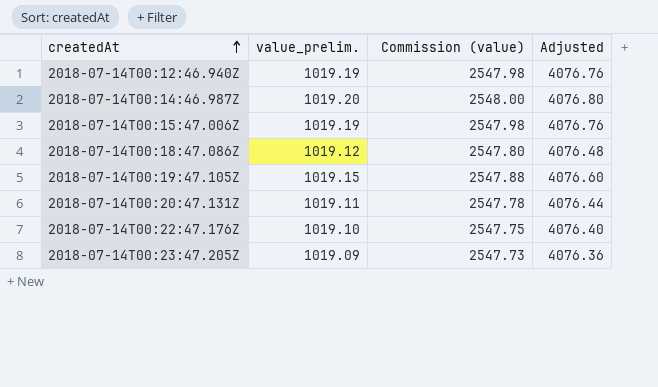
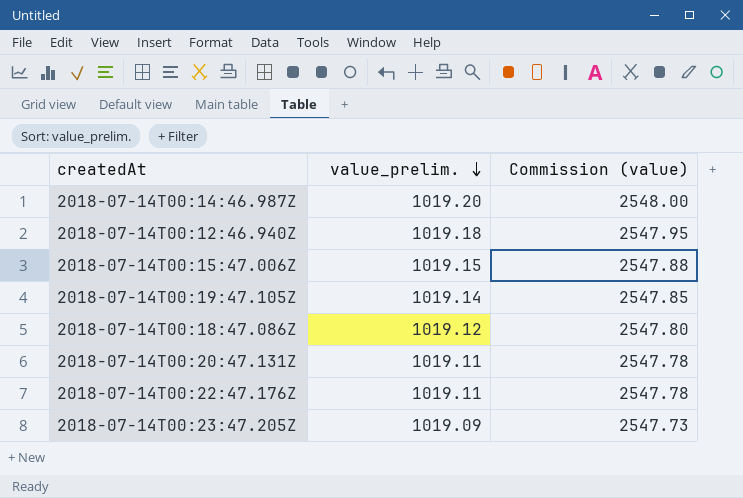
row order: createdAt ascending -> value_prelim. descending
column Adjusted | formula: [value_prelim.] * 4 -> none
2018-07-14T00:12:46.940Z | value_prelim.: 1019.19 -> 1019.18
2018-07-14T00:12:46.940Z | Commission (value): 2547.98 -> 2547.95
2018-07-14T00:15:47.006Z | value_prelim.: 1019.19 -> 1019.15
2018-07-14T00:15:47.006Z | Commission (value): 2547.98 -> 2547.88
2018-07-14T00:19:47.105Z | value_prelim.: 1019.15 -> 1019.14
2018-07-14T00:19:47.105Z | Commission (value): 2547.88 -> 2547.85
2018-07-14T00:22:47.176Z | value_prelim.: 1019.10 -> 1019.11
2018-07-14T00:22:47.176Z | Commission (value): 2547.75 -> 2547.78

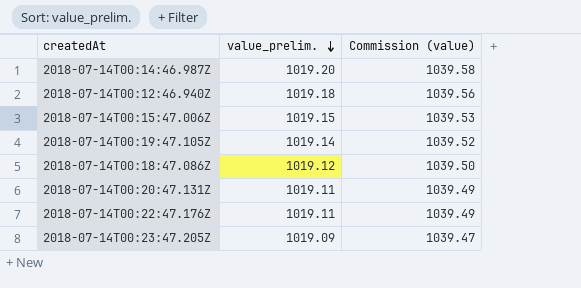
column Commission (value) | formula: [value_prelim.] * 2.5 -> [value_prelim.] * 1.02

